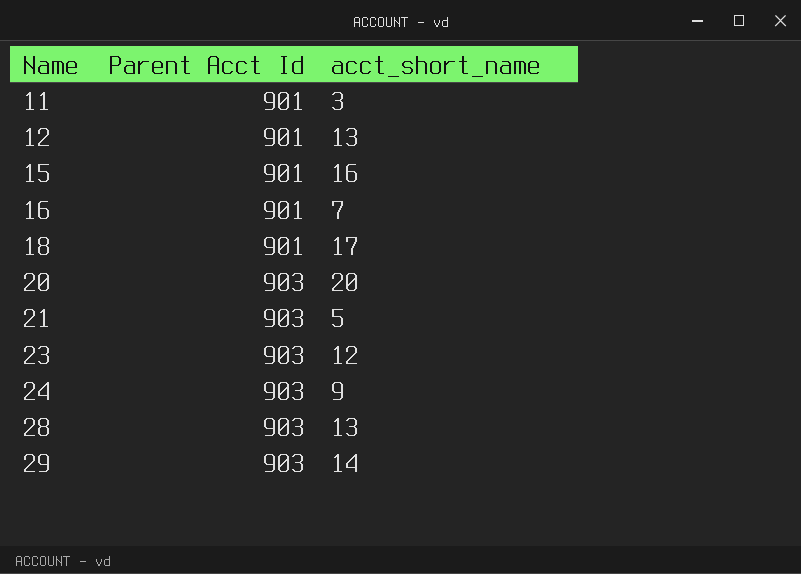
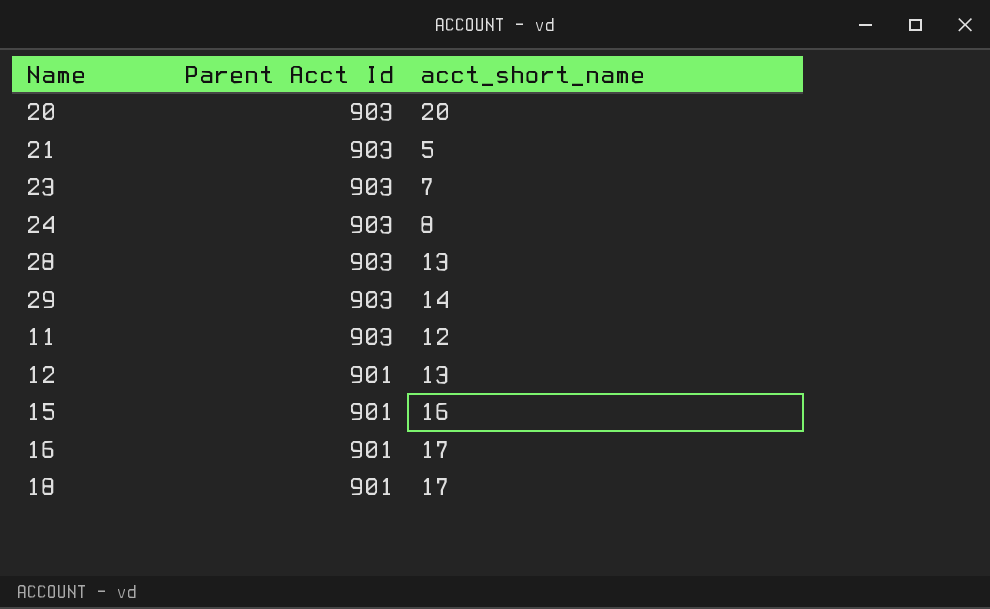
row order: Name ascending -> Parent Acct Id descending
23 | acct_short_name: 12 -> 7
24 | acct_short_name: 9 -> 8
11 | Parent Acct Id: 901 -> 903
11 | acct_short_name: 3 -> 12
16 | acct_short_name: 7 -> 17

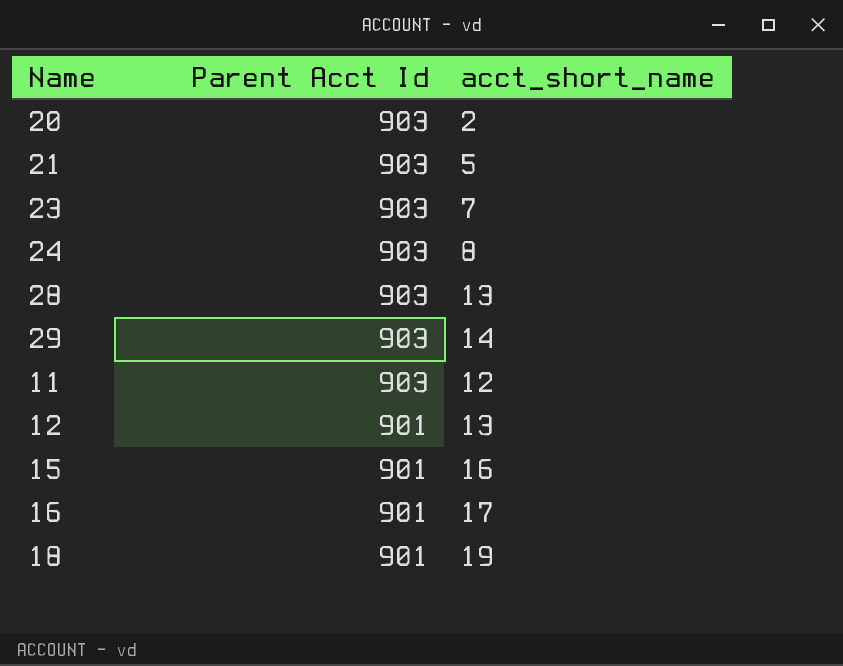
20 | acct_short_name: 20 -> 2
18 | acct_short_name: 17 -> 19

